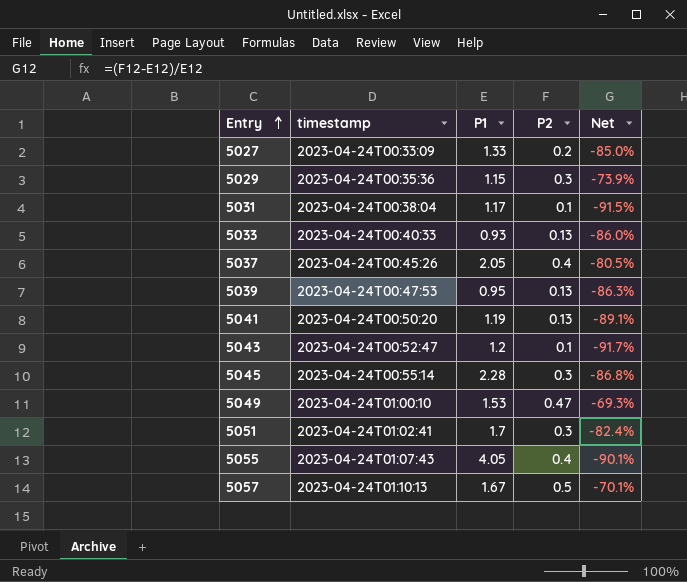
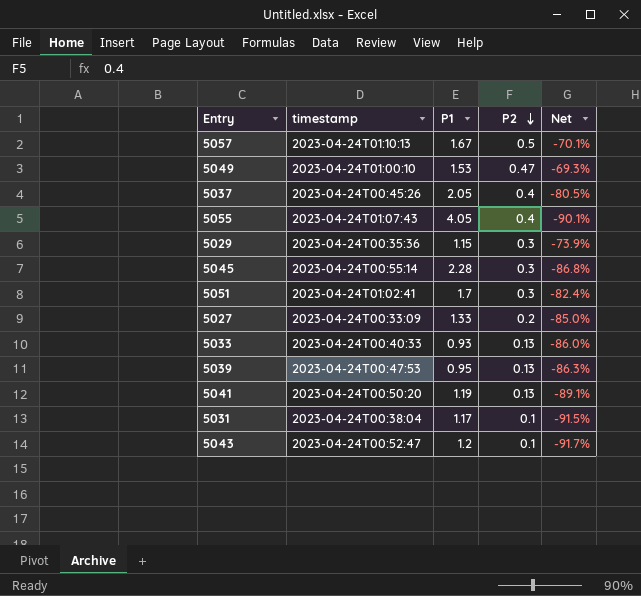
row order: Entry ascending -> P2 descending

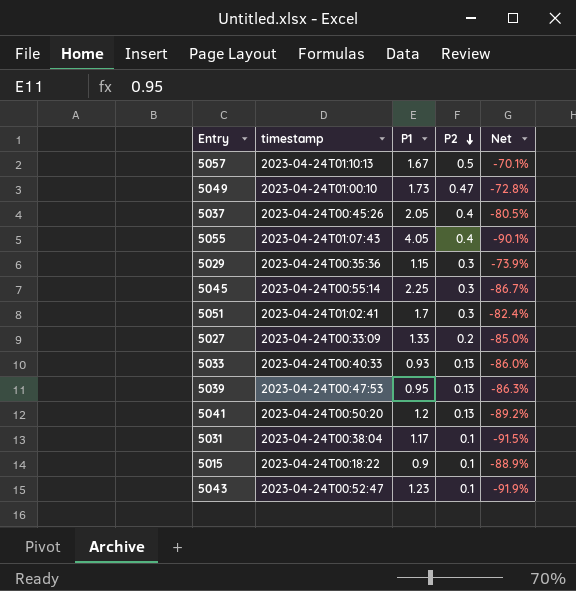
5049 | P1: 1.53 -> 1.73
5049 | Net: -69.3% -> -72.8%
5045 | P1: 2.28 -> 2.25
5045 | Net: -86.8% -> -86.7%
5041 | P1: 1.19 -> 1.2
5041 | Net: -89.1% -> -89.2%
row 5015: none -> 2023-04-24T00:18:22 | 0.9 | 0.1 | -88.9%
5043 | P1: 1.2 -> 1.23
5043 | Net: -91.7% -> -91.9%

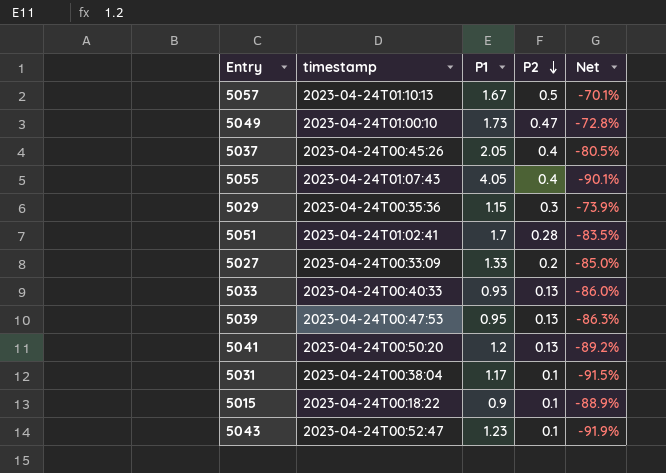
row 5045: 2023-04-24T00:55:14 | 2.25 | 0.3 | -86.7% -> none
5051 | P2: 0.3 -> 0.28
5051 | Net: -82.4% -> -83.5%

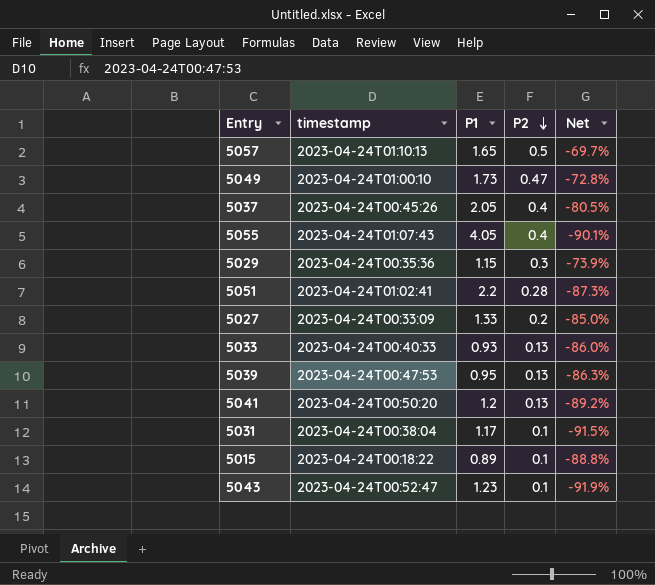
5057 | P1: 1.67 -> 1.65
5057 | Net: -70.1% -> -69.7%
5051 | P1: 1.7 -> 2.2
5051 | Net: -83.5% -> -87.3%
5015 | P1: 0.9 -> 0.89
5015 | Net: -88.9% -> -88.8%

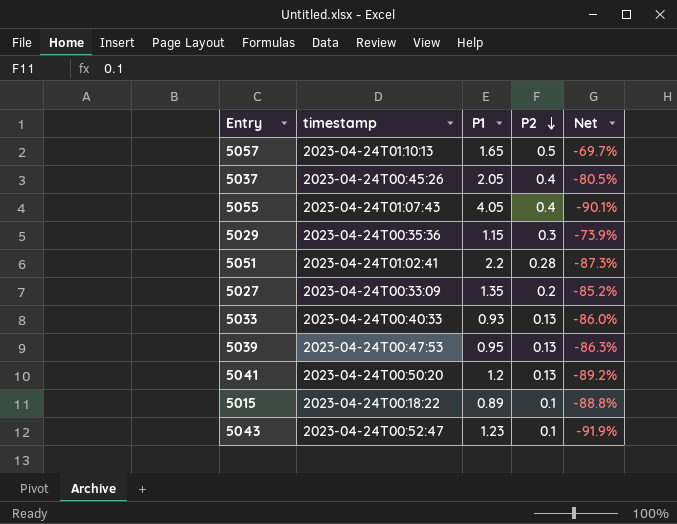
row 5049: 2023-04-24T01:00:10 | 1.73 | 0.47 | -72.8% -> none
row 5031: 2023-04-24T00:38:04 | 1.17 | 0.1 | -91.5% -> none
5027 | P1: 1.33 -> 1.35
5027 | Net: -85.0% -> -85.2%

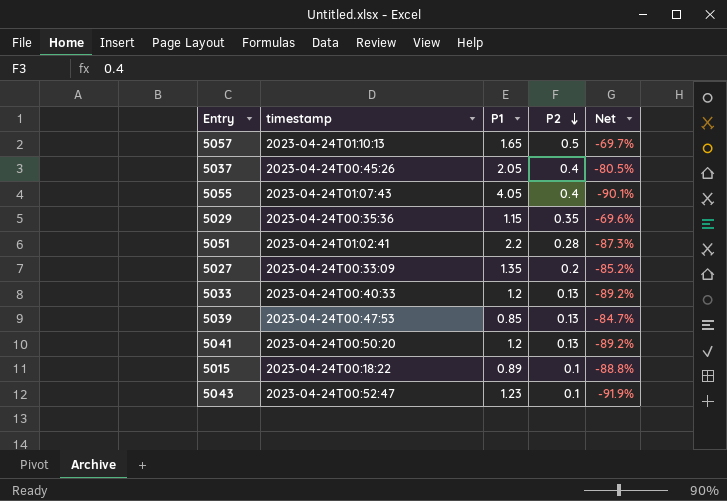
5029 | P2: 0.3 -> 0.35
5029 | Net: -73.9% -> -69.6%
5033 | P1: 0.93 -> 1.2
5033 | Net: -86.0% -> -89.2%
5039 | P1: 0.95 -> 0.85
5039 | Net: -86.3% -> -84.7%

